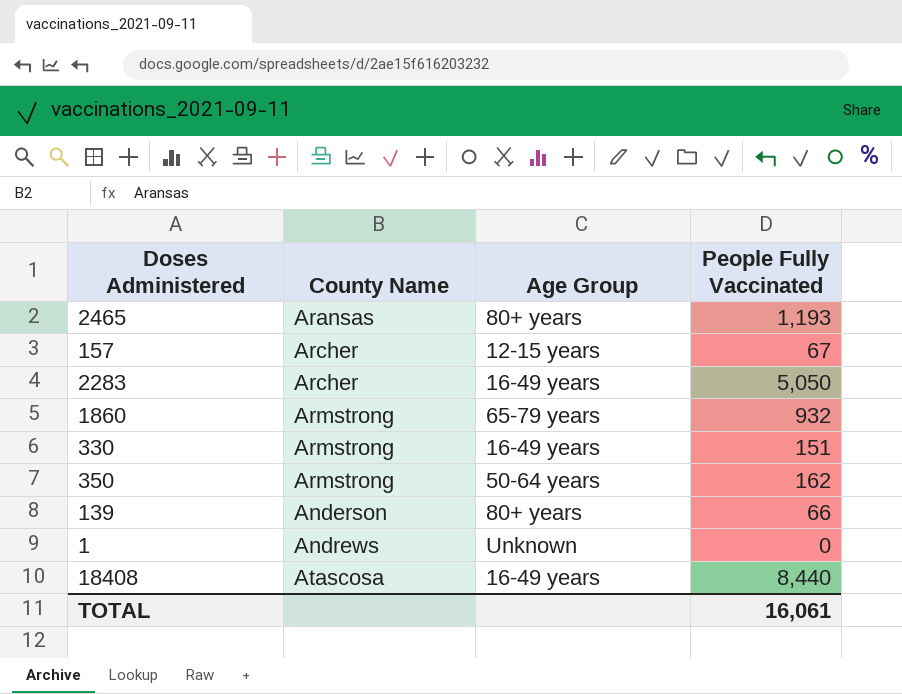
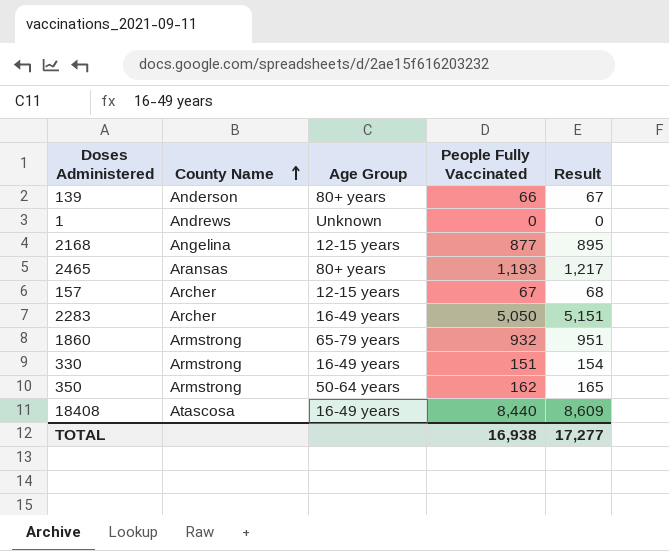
row order: none -> County Name ascending
column Result | formula: none -> [People Fully Vaccinated] * 1.02
row 2168: none -> Angelina | 12-15 years | 877 | 895
TOTAL | People Fully Vaccinated: 16,061 -> 16,938

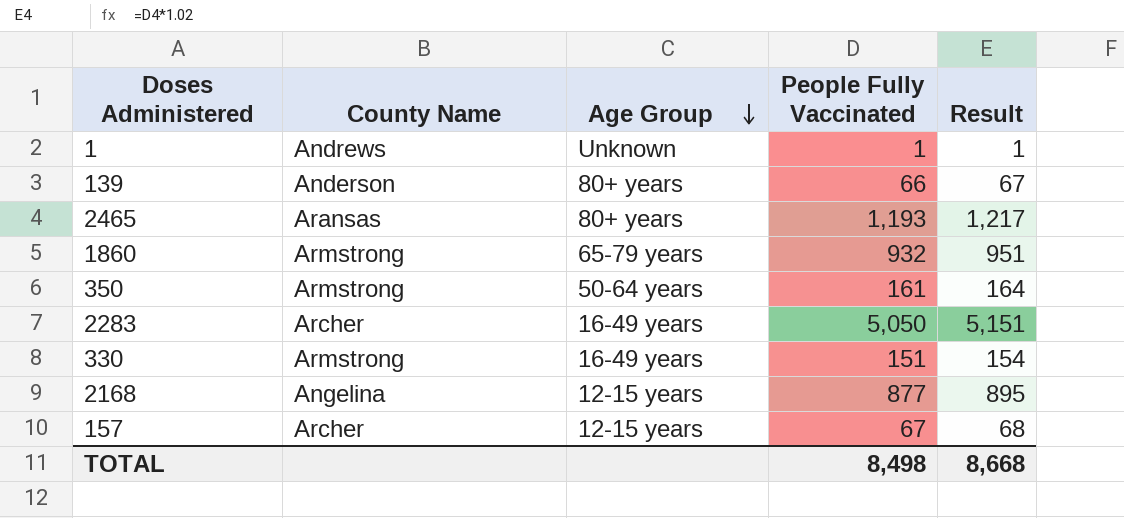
row order: County Name ascending -> Age Group descending
row 18408: Atascosa | 16-49 years | 8,440 | 8,609 -> none
1 | People Fully Vaccinated: 0 -> 1
1 | Result: 0 -> 1
350 | People Fully Vaccinated: 162 -> 161
350 | Result: 165 -> 164
TOTAL | People Fully Vaccinated: 16,938 -> 8,498
TOTAL | Result: 17,277 -> 8,668

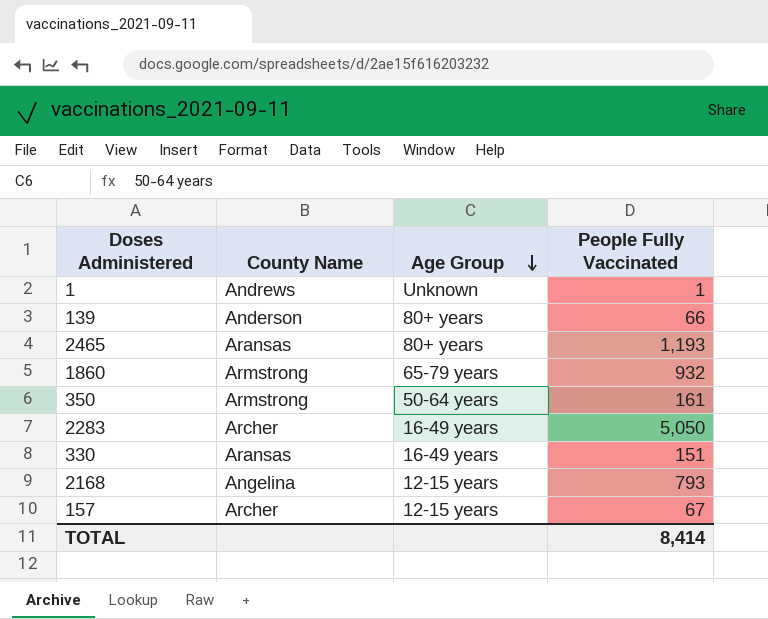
column Result | formula: [People Fully Vaccinated] * 1.02 -> none
330 | County Name: Armstrong -> Aransas
2168 | People Fully Vaccinated: 877 -> 793
TOTAL | People Fully Vaccinated: 8,498 -> 8,414

